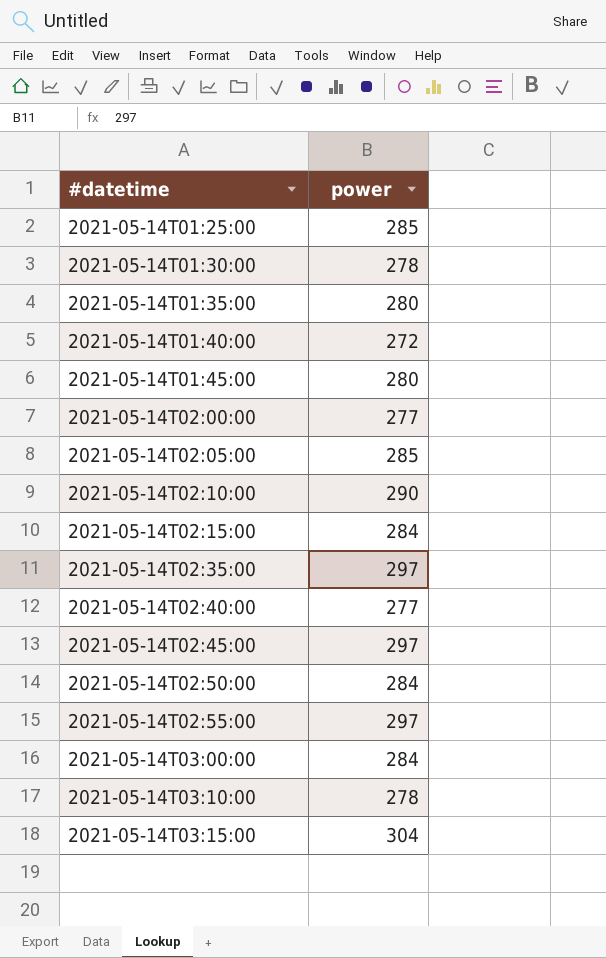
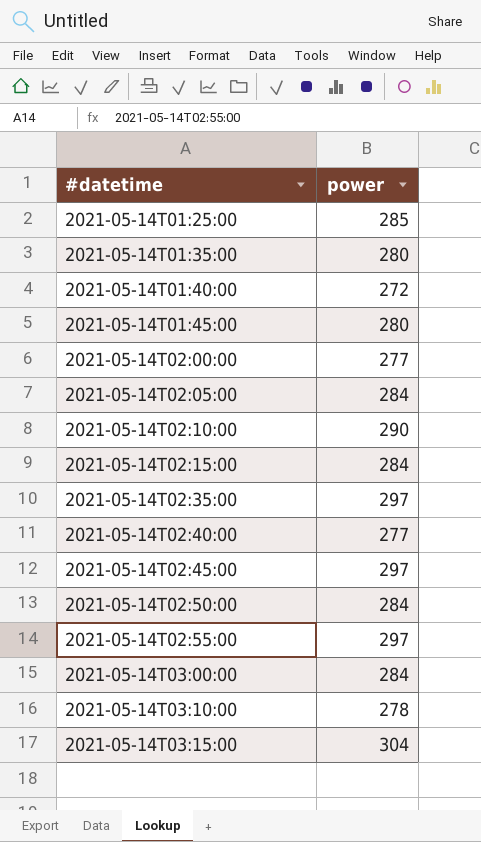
row 2021-05-14T01:30:00: 278 -> none
2021-05-14T02:05:00 | power: 285 -> 284

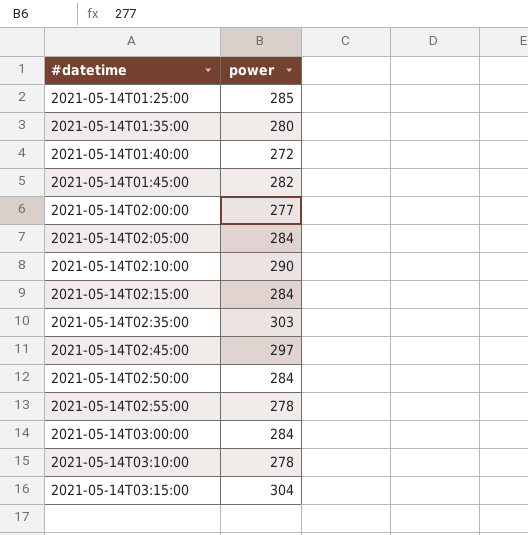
row 2021-05-14T02:40:00: 277 -> none
2021-05-14T01:45:00 | power: 280 -> 282
2021-05-14T02:35:00 | power: 297 -> 303
2021-05-14T02:55:00 | power: 297 -> 278

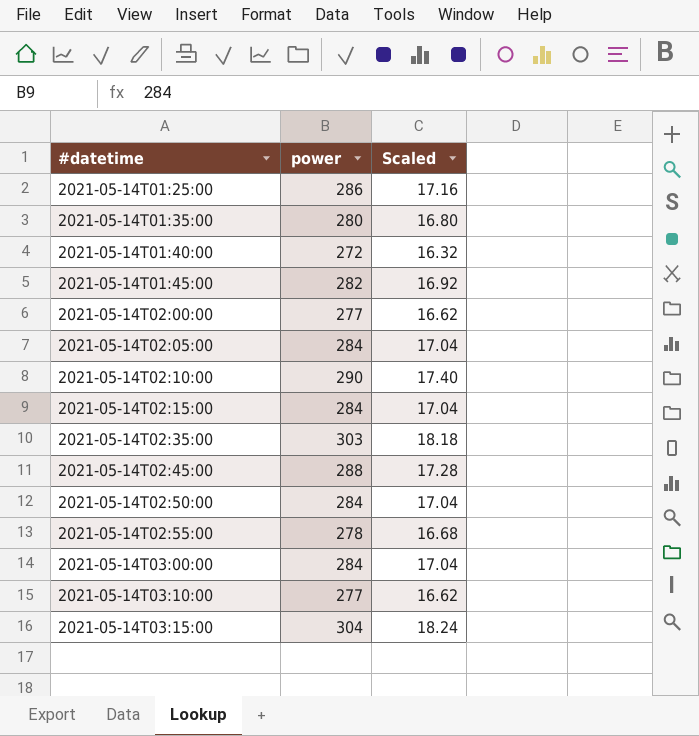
column Scaled | formula: none -> [power] * 0.06
2021-05-14T01:25:00 | power: 285 -> 286
2021-05-14T02:45:00 | power: 297 -> 288
2021-05-14T03:10:00 | power: 278 -> 277

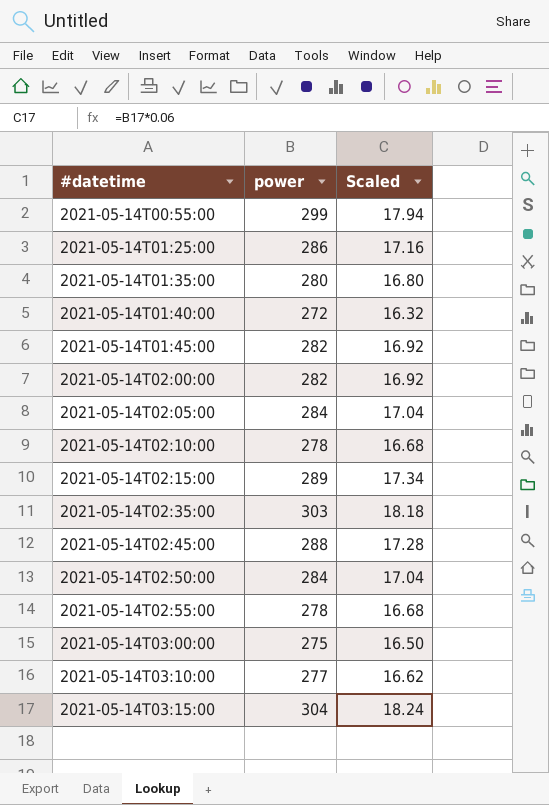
row 2021-05-14T00:55:00: none -> 299 | 17.94
2021-05-14T02:00:00 | power: 277 -> 282
2021-05-14T02:00:00 | Scaled: 16.62 -> 16.92
2021-05-14T02:10:00 | power: 290 -> 278
2021-05-14T02:10:00 | Scaled: 17.40 -> 16.68
2021-05-14T02:15:00 | power: 284 -> 289
2021-05-14T02:15:00 | Scaled: 17.04 -> 17.34
2021-05-14T03:00:00 | power: 284 -> 275
2021-05-14T03:00:00 | Scaled: 17.04 -> 16.50

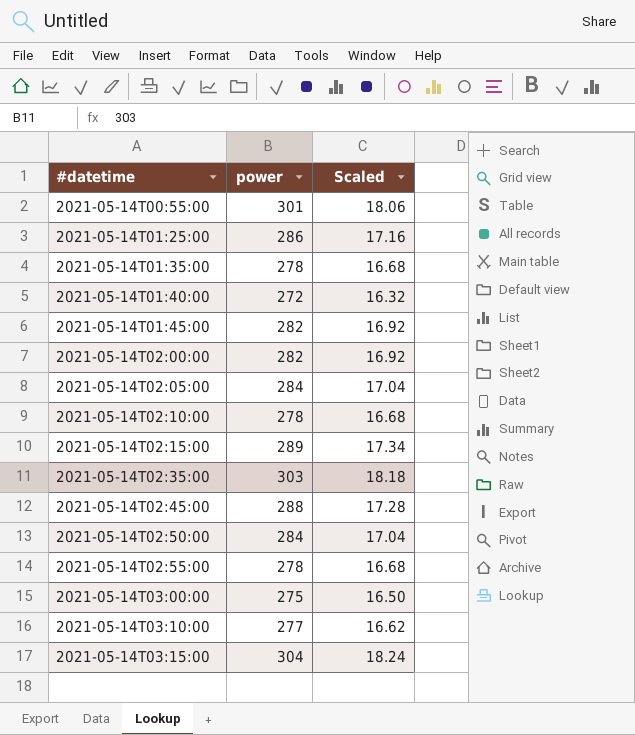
2021-05-14T00:55:00 | power: 299 -> 301
2021-05-14T00:55:00 | Scaled: 17.94 -> 18.06
2021-05-14T01:35:00 | power: 280 -> 278
2021-05-14T01:35:00 | Scaled: 16.80 -> 16.68

